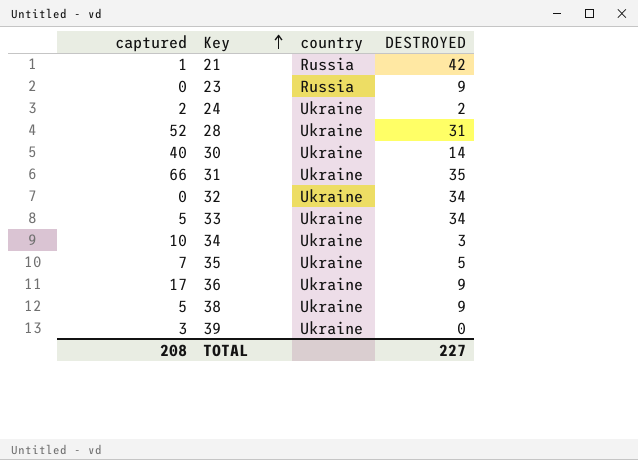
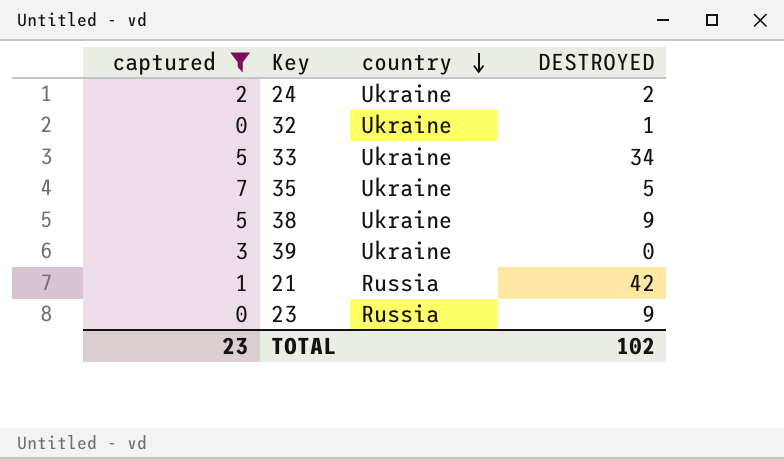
filter: none -> captured <= 7
row order: Key ascending -> country descending
32 | DESTROYED: 34 -> 1
TOTAL | captured: 208 -> 23
TOTAL | DESTROYED: 227 -> 102

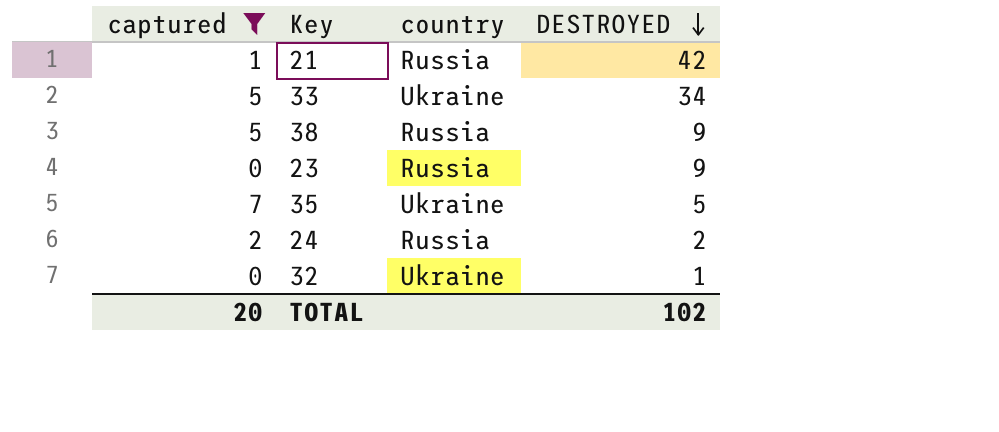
row order: country descending -> DESTROYED descending
row 39: 3 | Ukraine | 0 -> none
38 | country: Ukraine -> Russia
24 | country: Ukraine -> Russia
TOTAL | captured: 23 -> 20

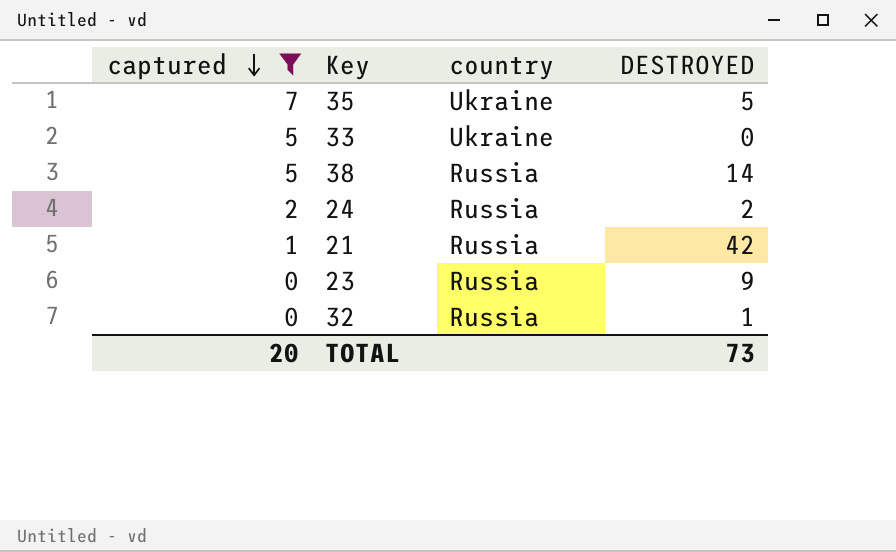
row order: DESTROYED descending -> captured descending
33 | DESTROYED: 34 -> 0
38 | DESTROYED: 9 -> 14
32 | country: Ukraine -> Russia
TOTAL | DESTROYED: 102 -> 73

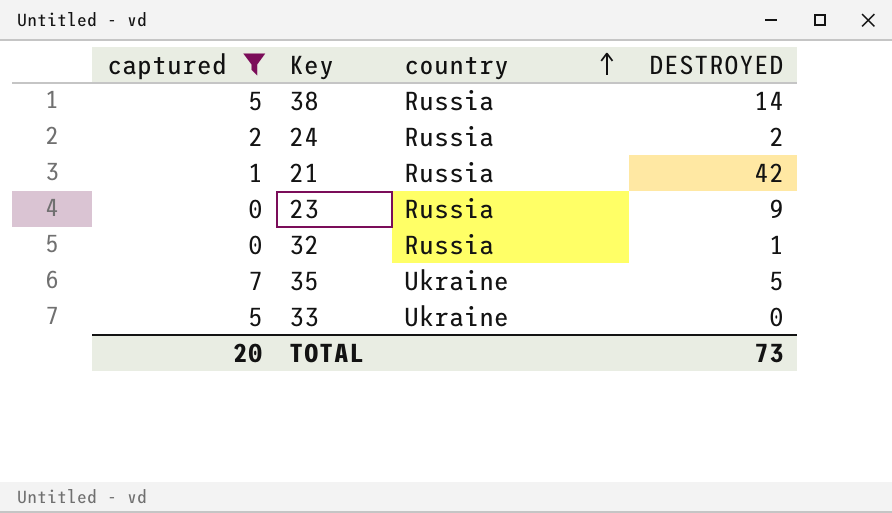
row order: captured descending -> country ascending

